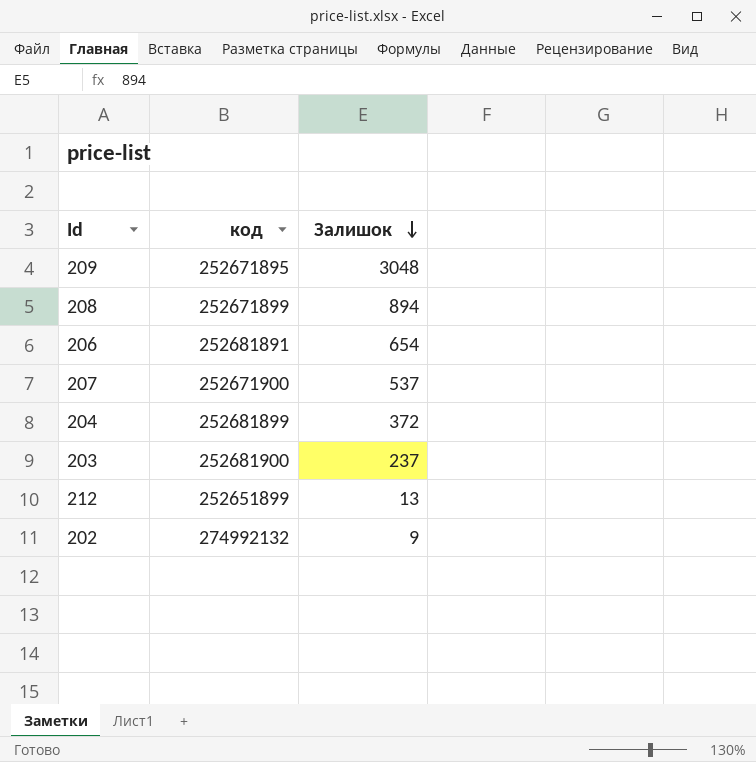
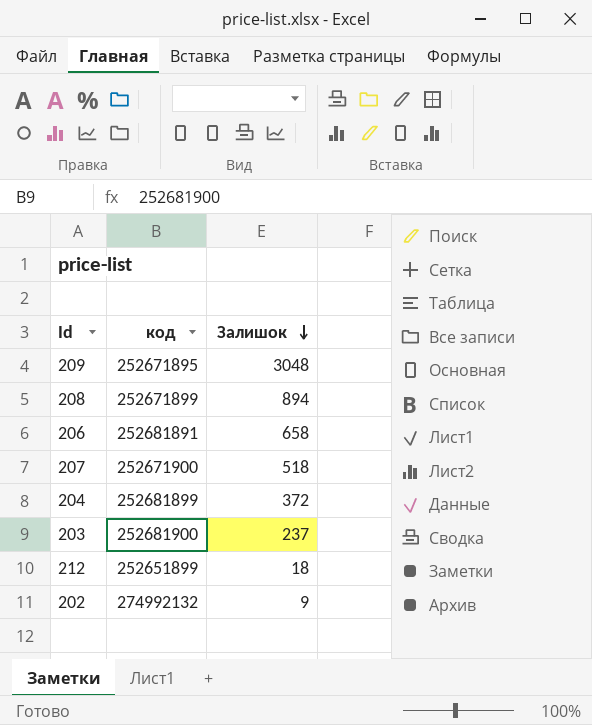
206 | Залишок: 654 -> 658
207 | Залишок: 537 -> 518
212 | Залишок: 13 -> 18

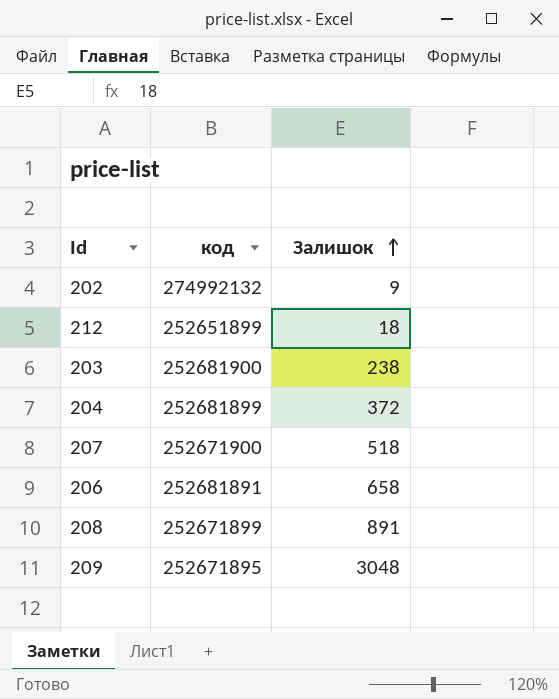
row order: Залишок descending -> Залишок ascending
203 | Залишок: 237 -> 238
208 | Залишок: 894 -> 891

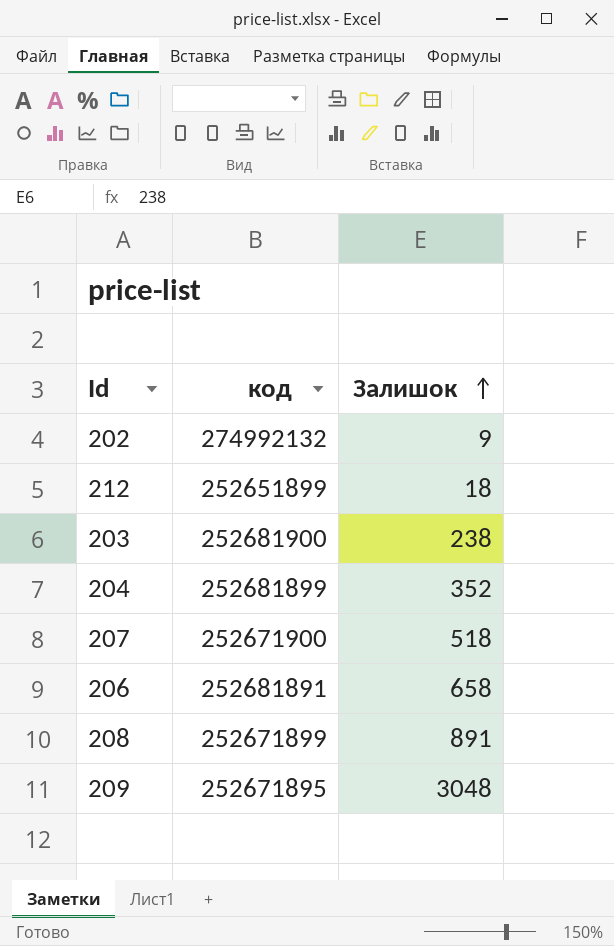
204 | Залишок: 372 -> 352

